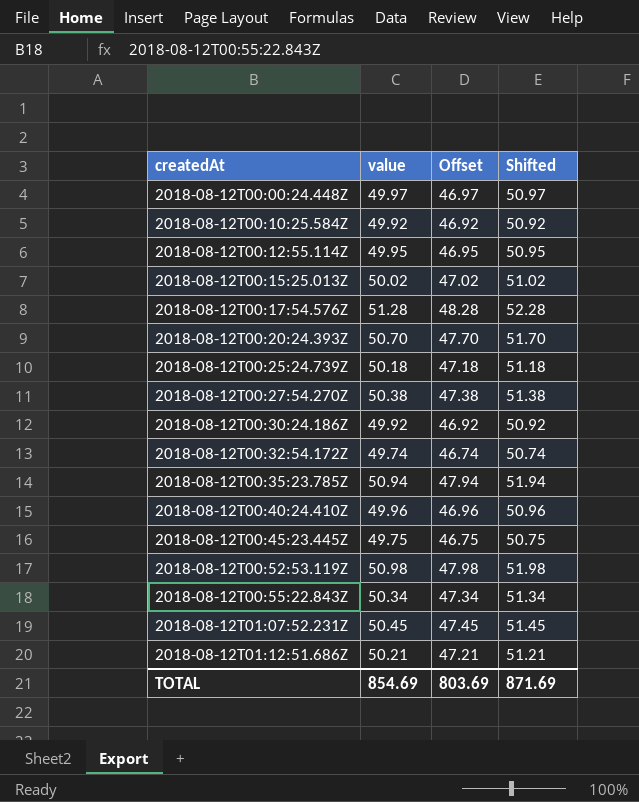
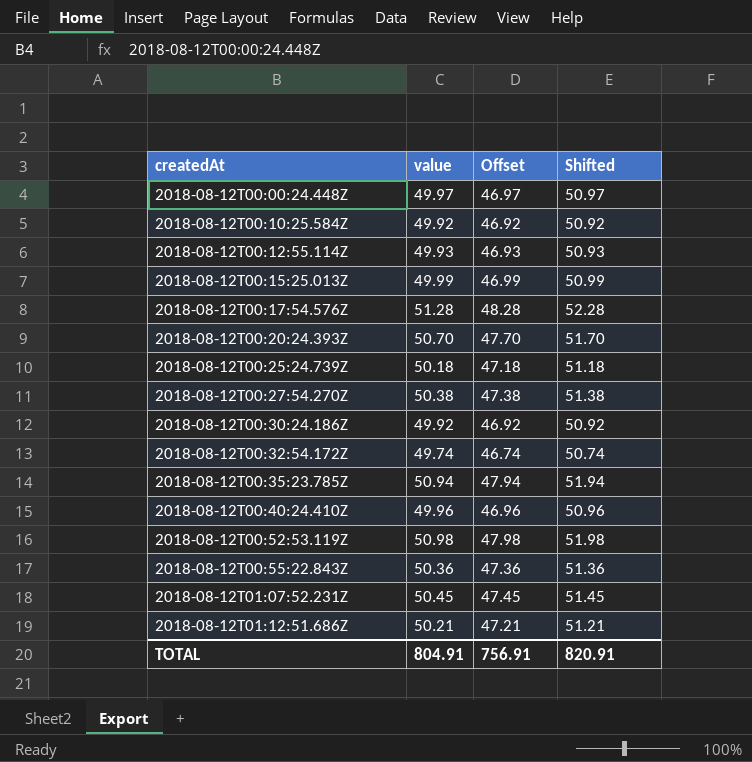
row 2018-08-12T00:45:23.445Z: 49.75 | 46.75 | 50.75 -> none
2018-08-12T00:12:55.114Z | value: 49.95 -> 49.93
2018-08-12T00:12:55.114Z | Offset: 46.95 -> 46.93
2018-08-12T00:12:55.114Z | Shifted: 50.95 -> 50.93
2018-08-12T00:15:25.013Z | value: 50.02 -> 49.99
2018-08-12T00:15:25.013Z | Offset: 47.02 -> 46.99
2018-08-12T00:15:25.013Z | Shifted: 51.02 -> 50.99
2018-08-12T00:55:22.843Z | value: 50.34 -> 50.36
2018-08-12T00:55:22.843Z | Offset: 47.34 -> 47.36
2018-08-12T00:55:22.843Z | Shifted: 51.34 -> 51.36
TOTAL | value: 854.69 -> 804.91
TOTAL | Offset: 803.69 -> 756.91
TOTAL | Shifted: 871.69 -> 820.91

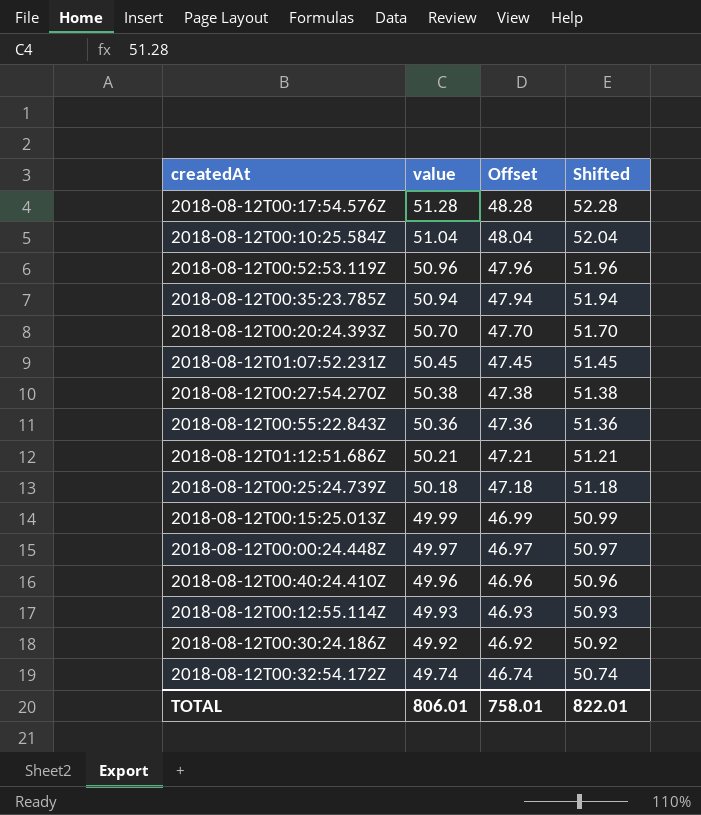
row order: createdAt ascending -> value descending
2018-08-12T00:10:25.584Z | value: 49.92 -> 51.04
2018-08-12T00:10:25.584Z | Offset: 46.92 -> 48.04
2018-08-12T00:10:25.584Z | Shifted: 50.92 -> 52.04
2018-08-12T00:52:53.119Z | value: 50.98 -> 50.96
2018-08-12T00:52:53.119Z | Offset: 47.98 -> 47.96
2018-08-12T00:52:53.119Z | Shifted: 51.98 -> 51.96
TOTAL | value: 804.91 -> 806.01
TOTAL | Offset: 756.91 -> 758.01
TOTAL | Shifted: 820.91 -> 822.01

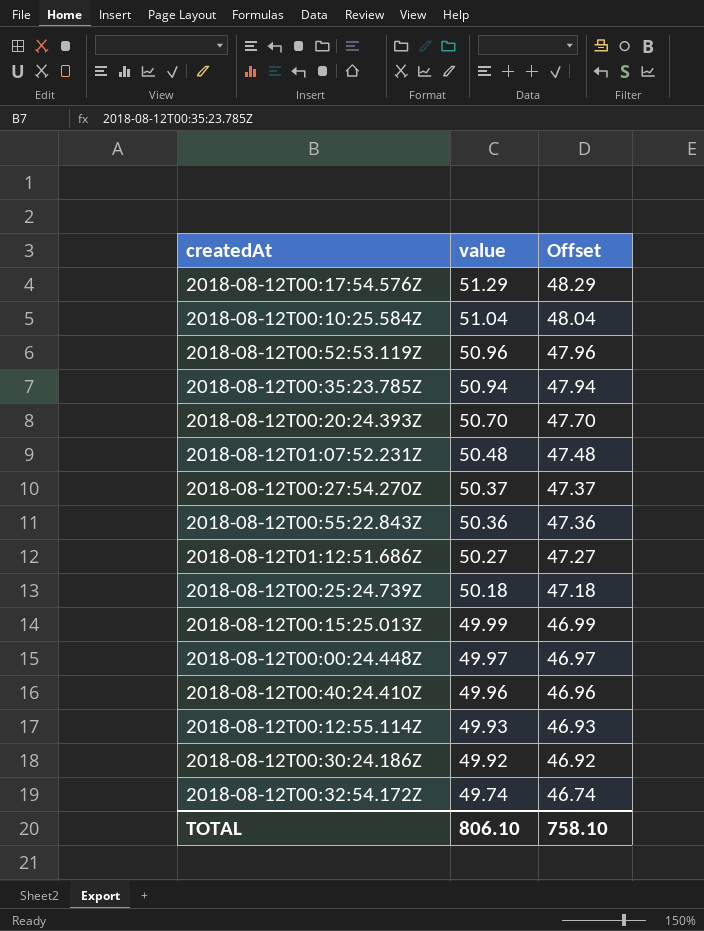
column Shifted | formula: [value] + 1 -> none
2018-08-12T00:17:54.576Z | value: 51.28 -> 51.29
2018-08-12T00:17:54.576Z | Offset: 48.28 -> 48.29
2018-08-12T01:07:52.231Z | value: 50.45 -> 50.48
2018-08-12T01:07:52.231Z | Offset: 47.45 -> 47.48
2018-08-12T00:27:54.270Z | value: 50.38 -> 50.37
2018-08-12T00:27:54.270Z | Offset: 47.38 -> 47.37
2018-08-12T01:12:51.686Z | value: 50.21 -> 50.27
2018-08-12T01:12:51.686Z | Offset: 47.21 -> 47.27
TOTAL | value: 806.01 -> 806.10
TOTAL | Offset: 758.01 -> 758.10

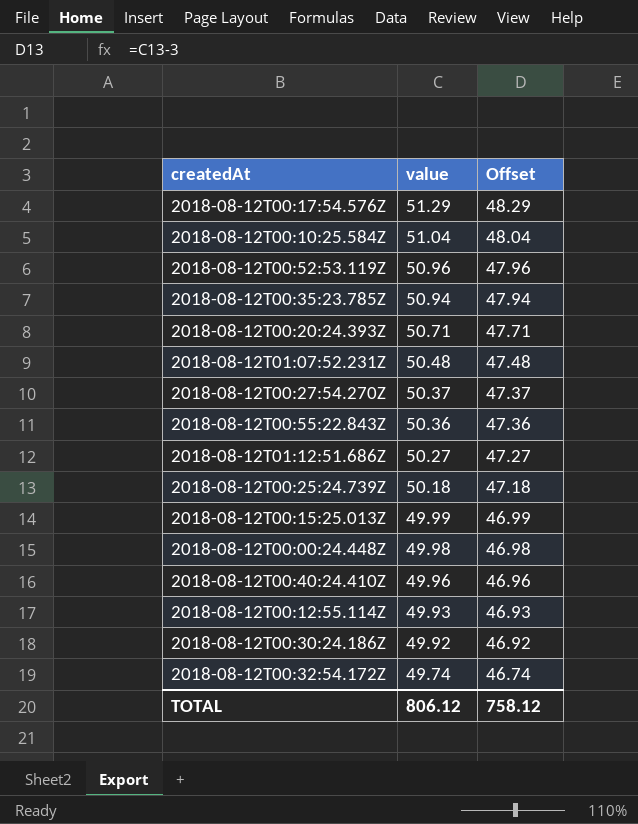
2018-08-12T00:20:24.393Z | value: 50.70 -> 50.71
2018-08-12T00:20:24.393Z | Offset: 47.70 -> 47.71
2018-08-12T00:00:24.448Z | value: 49.97 -> 49.98
2018-08-12T00:00:24.448Z | Offset: 46.97 -> 46.98
TOTAL | value: 806.10 -> 806.12
TOTAL | Offset: 758.10 -> 758.12

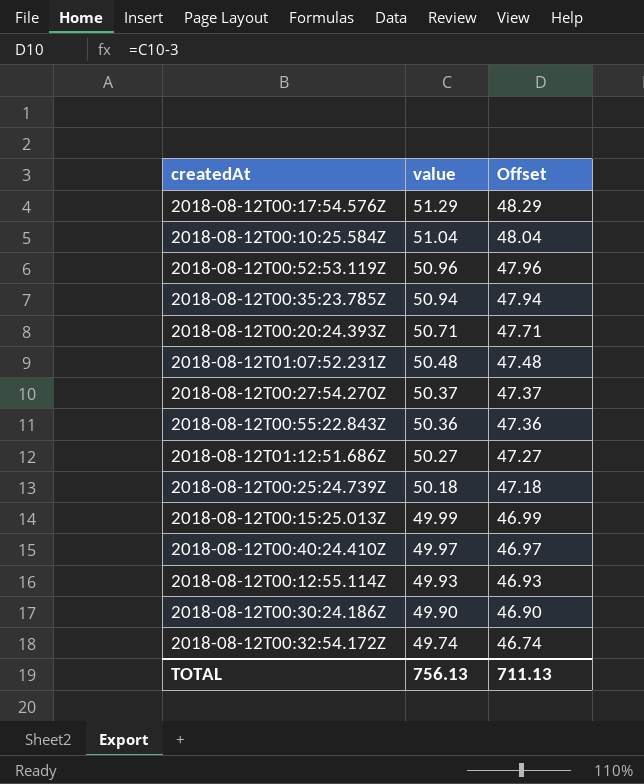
row 2018-08-12T00:00:24.448Z: 49.98 | 46.98 -> none
2018-08-12T00:40:24.410Z | value: 49.96 -> 49.97
2018-08-12T00:40:24.410Z | Offset: 46.96 -> 46.97
2018-08-12T00:30:24.186Z | value: 49.92 -> 49.90
2018-08-12T00:30:24.186Z | Offset: 46.92 -> 46.90
TOTAL | value: 806.12 -> 756.13
TOTAL | Offset: 758.12 -> 711.13

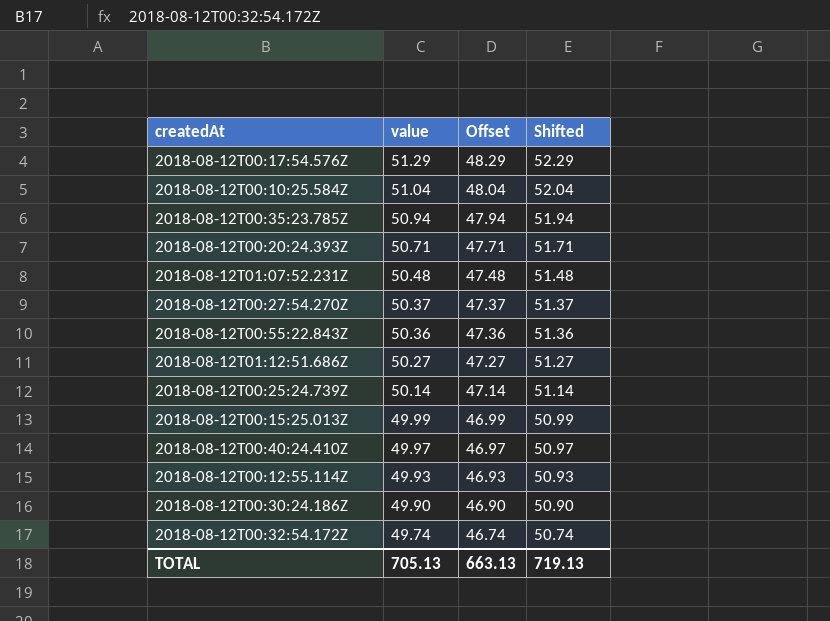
column Shifted | formula: none -> [value] + 1
row 2018-08-12T00:52:53.119Z: 50.96 | 47.96 -> none
2018-08-12T00:25:24.739Z | value: 50.18 -> 50.14
2018-08-12T00:25:24.739Z | Offset: 47.18 -> 47.14
TOTAL | value: 756.13 -> 705.13
TOTAL | Offset: 711.13 -> 663.13

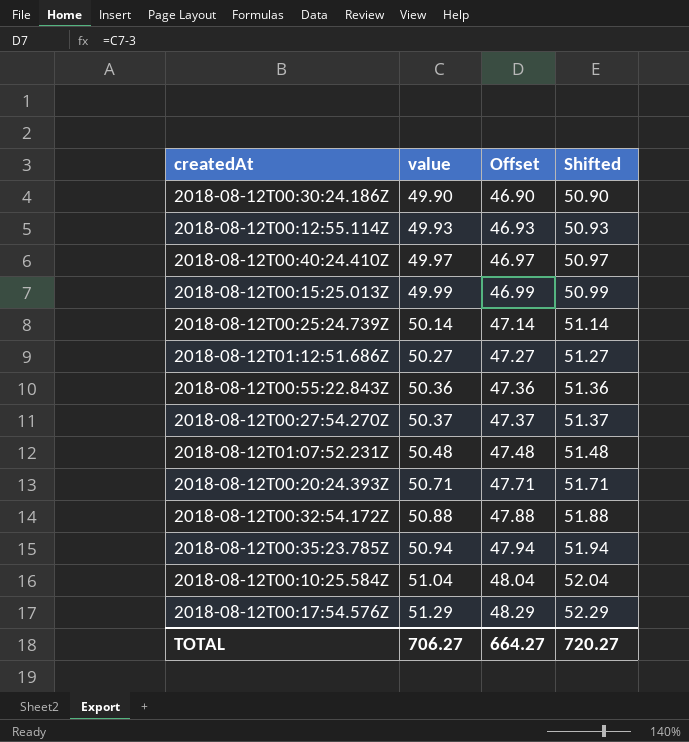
row order: value descending -> value ascending
2018-08-12T00:32:54.172Z | value: 49.74 -> 50.88
2018-08-12T00:32:54.172Z | Offset: 46.74 -> 47.88
2018-08-12T00:32:54.172Z | Shifted: 50.74 -> 51.88
TOTAL | value: 705.13 -> 706.27
TOTAL | Offset: 663.13 -> 664.27
TOTAL | Shifted: 719.13 -> 720.27

